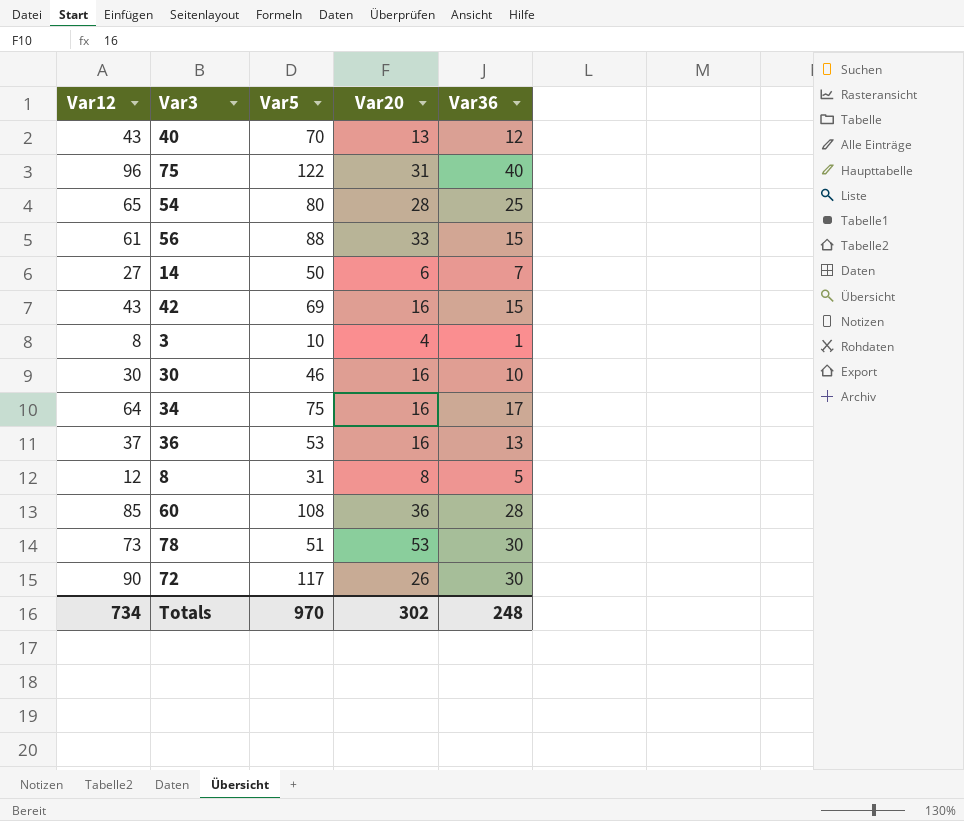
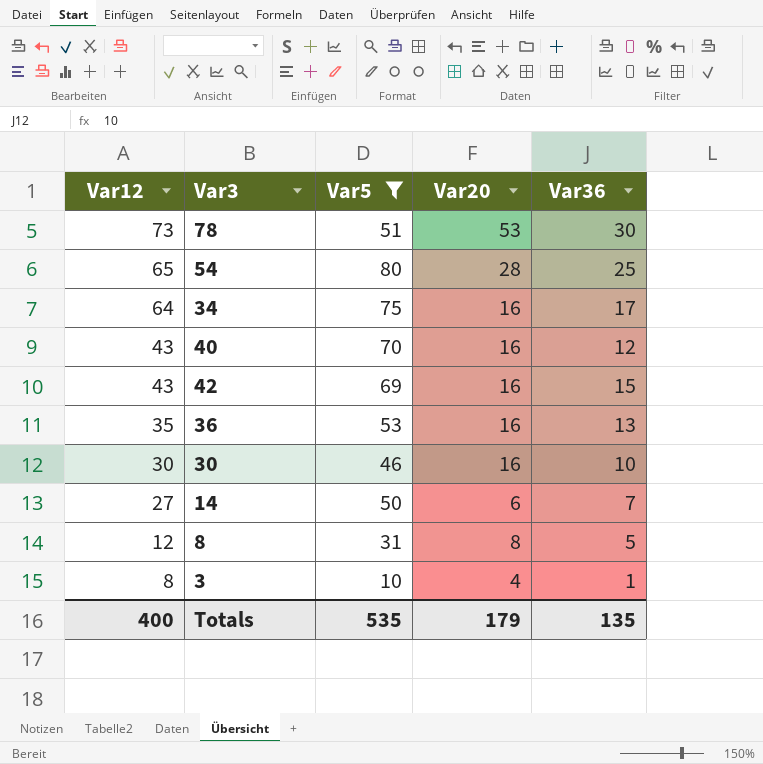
filter: none -> Var5 <= 80
row order: none -> Var12 descending
40 | Var20: 13 -> 16
36 | Var12: 37 -> 35
Totals | Var12: 734 -> 400
Totals | Var5: 970 -> 535
Totals | Var20: 302 -> 179
Totals | Var36: 248 -> 135

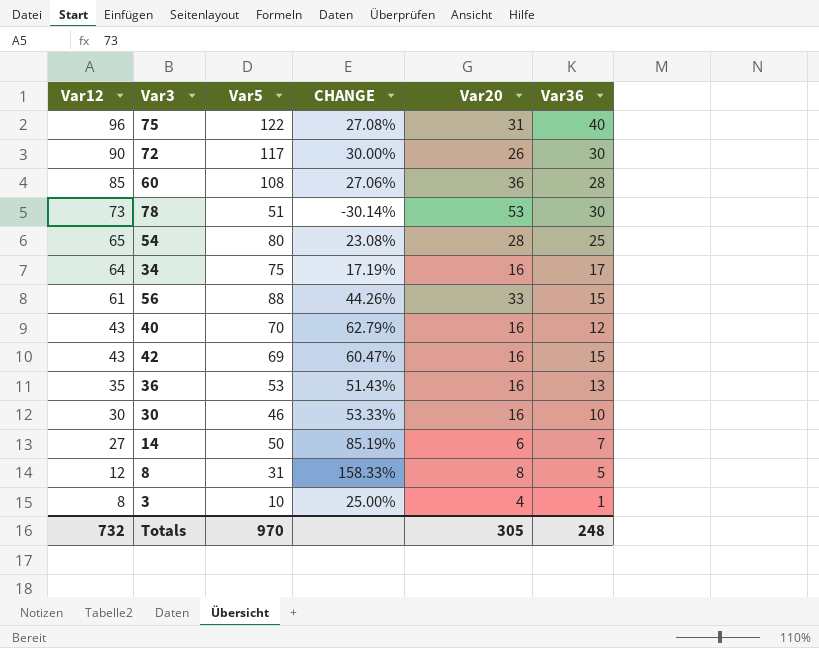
filter: Var5 <= 80 -> none
column CHANGE | formula: none -> ([Var5] - [Var12]) / [Var12]
Totals | Var12: 400 -> 732
Totals | Var5: 535 -> 970
Totals | Var20: 179 -> 305
Totals | Var36: 135 -> 248

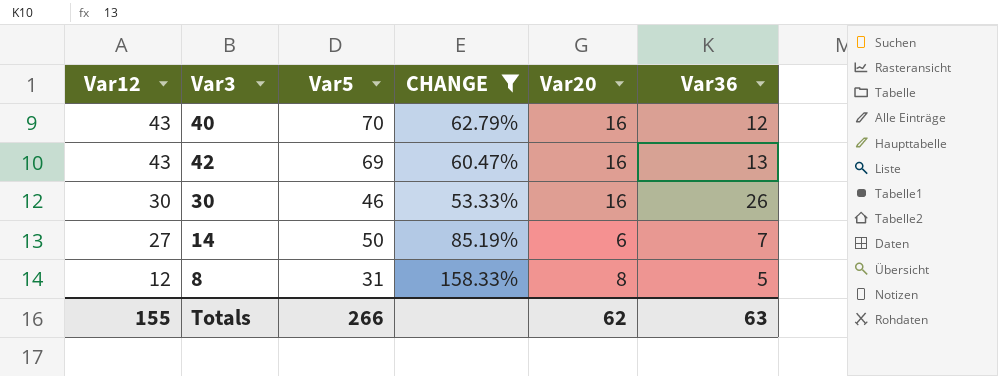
filter: none -> CHANGE >= 53.33%
42 | Var36: 15 -> 13
30 | Var36: 10 -> 26
Totals | Var12: 732 -> 155
Totals | Var5: 970 -> 266
Totals | Var20: 305 -> 62
Totals | Var36: 248 -> 63

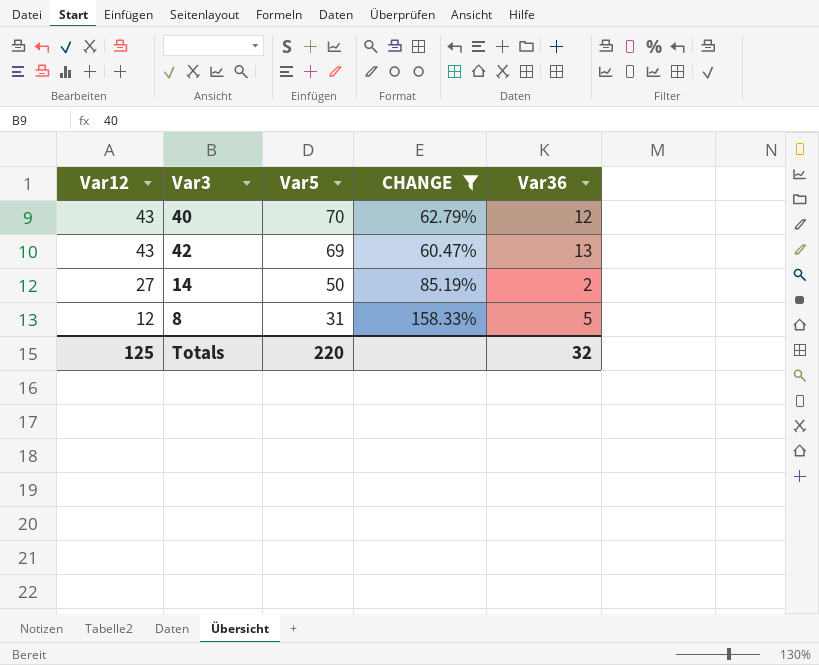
column Var20 | position: 5 -> none
row 30: 30 | 46 | 53.33% | 16 | 26 -> none
14 | Var36: 7 -> 2
Totals | Var12: 155 -> 125
Totals | Var5: 266 -> 220
Totals | Var36: 63 -> 32

